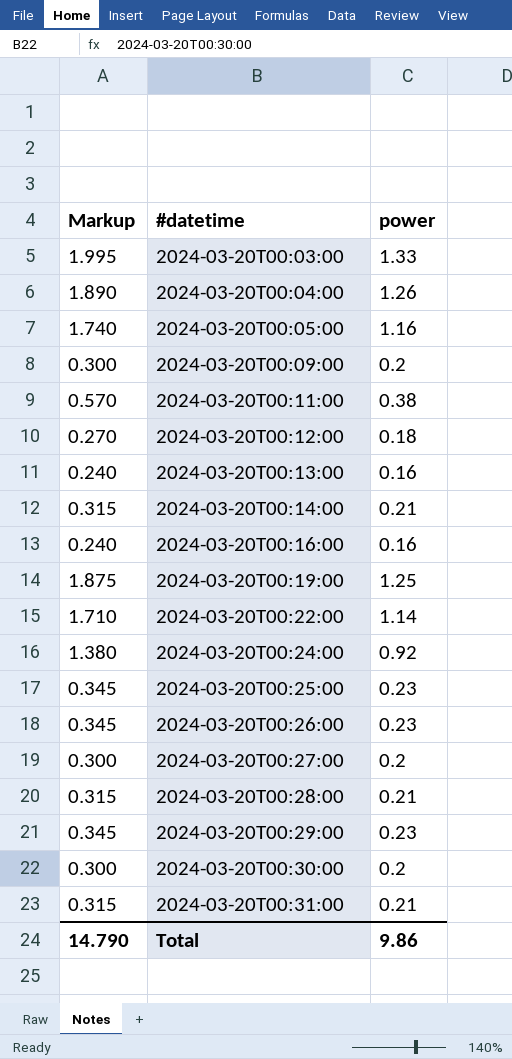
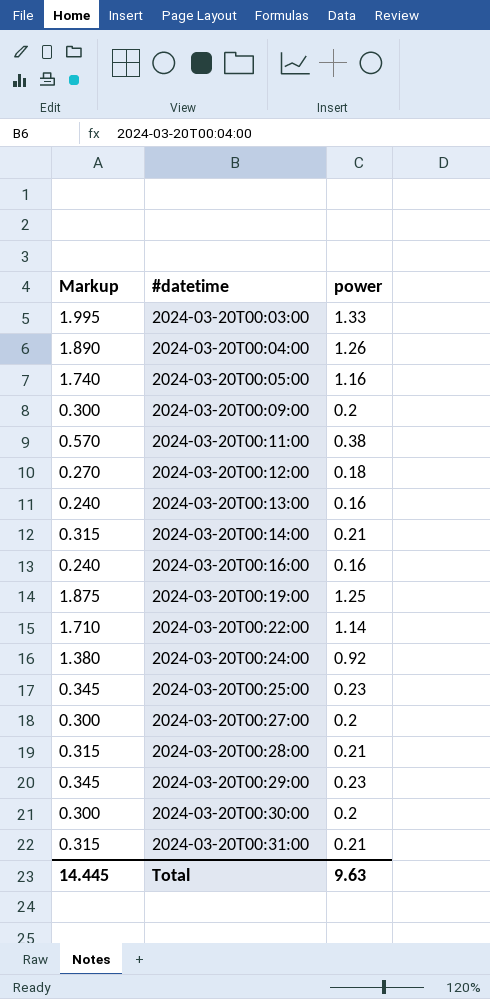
row 2024-03-20T00:26:00: 0.345 | 0.23 -> none
Total | Markup: 14.790 -> 14.445
Total | power: 9.86 -> 9.63

